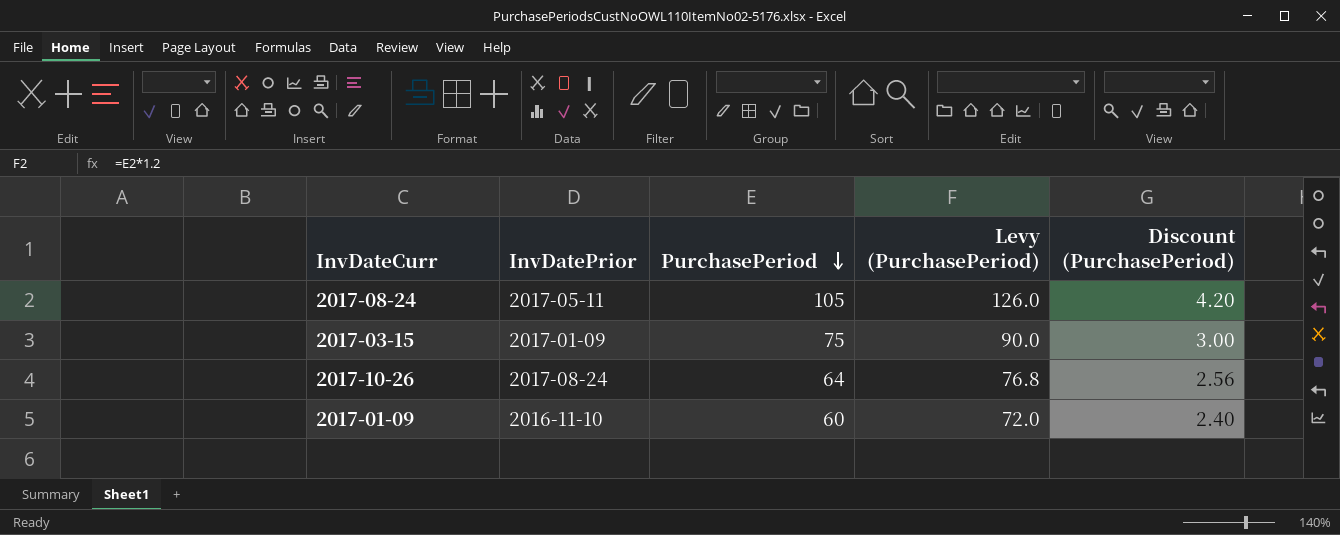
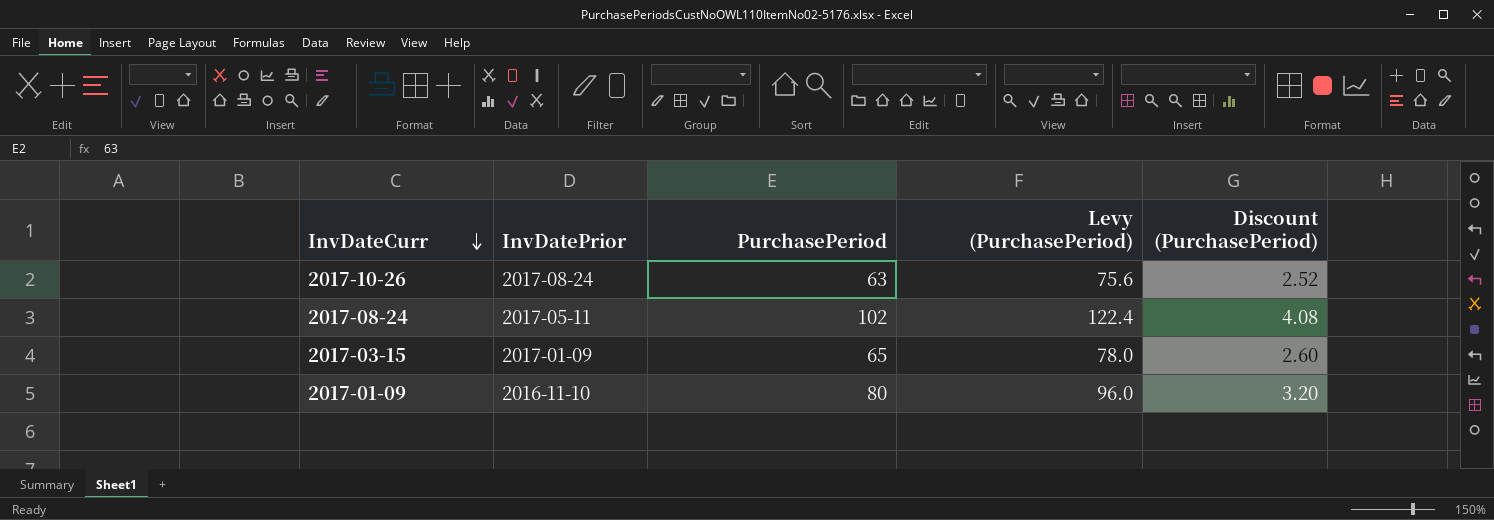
row order: PurchasePeriod descending -> InvDateCurr descending
2017-10-26 | PurchasePeriod: 64 -> 63
2017-10-26 | Levy (PurchasePeriod): 76.8 -> 75.6
2017-10-26 | Discount (PurchasePeriod): 2.56 -> 2.52
2017-08-24 | PurchasePeriod: 105 -> 102
2017-08-24 | Levy (PurchasePeriod): 126.0 -> 122.4
2017-08-24 | Discount (PurchasePeriod): 4.20 -> 4.08
2017-03-15 | PurchasePeriod: 75 -> 65
2017-03-15 | Levy (PurchasePeriod): 90.0 -> 78.0
2017-03-15 | Discount (PurchasePeriod): 3.00 -> 2.60
2017-01-09 | PurchasePeriod: 60 -> 80
2017-01-09 | Levy (PurchasePeriod): 72.0 -> 96.0
2017-01-09 | Discount (PurchasePeriod): 2.40 -> 3.20

